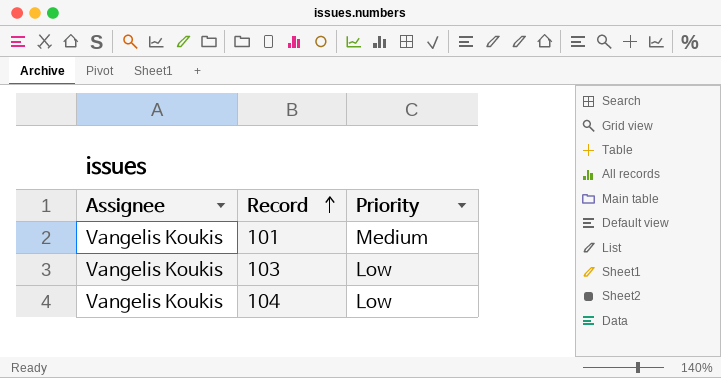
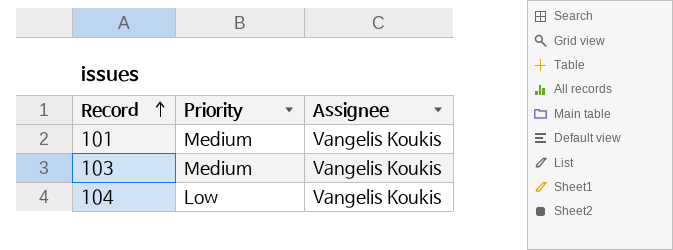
column Assignee | position: 1 -> 3
103 | Priority: Low -> Medium

